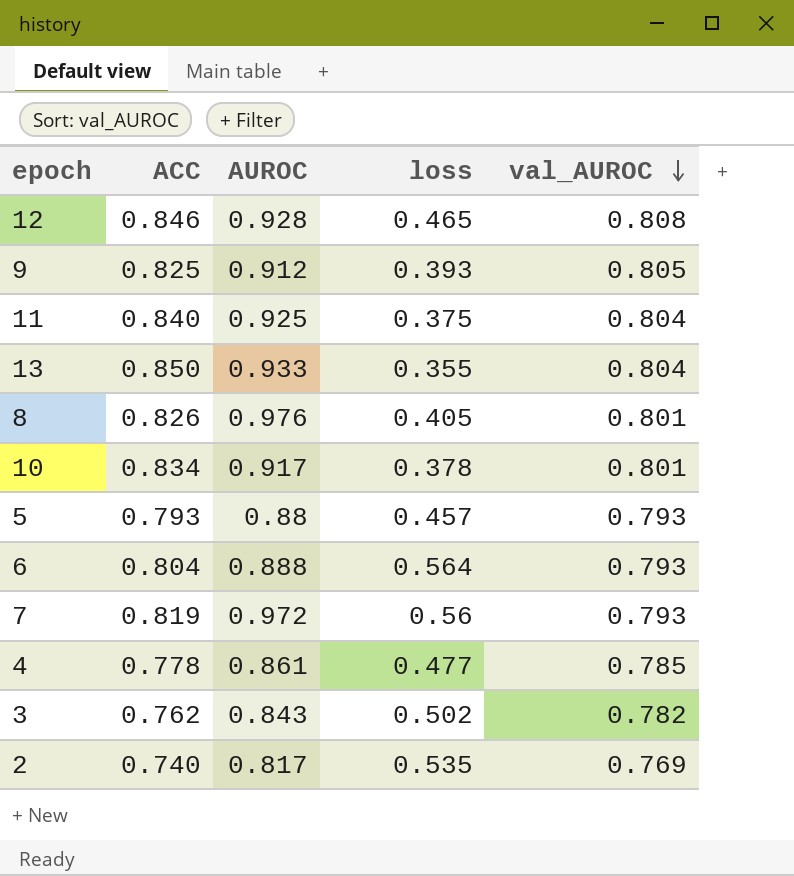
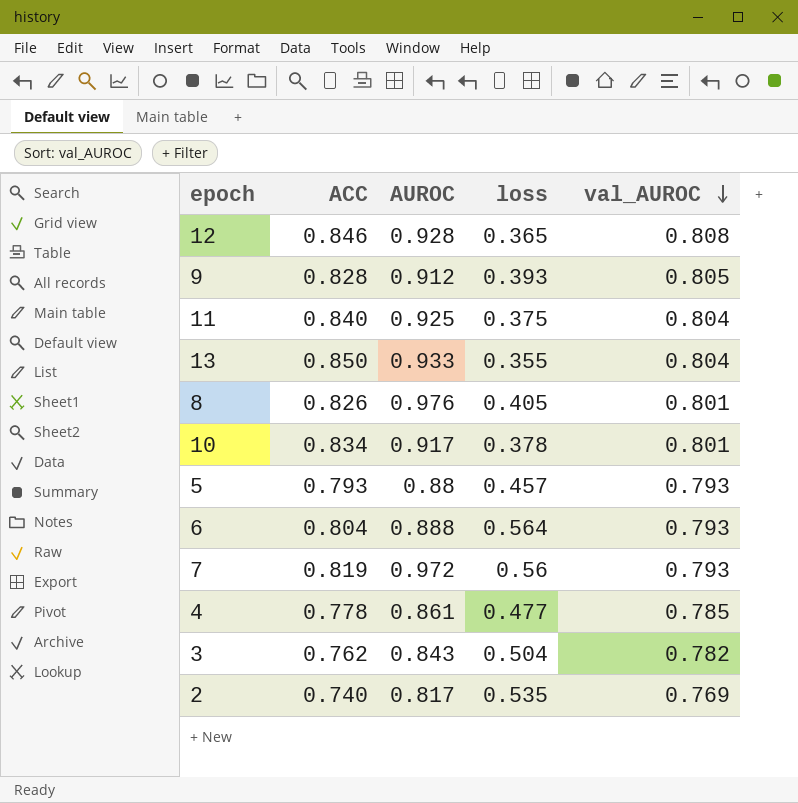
12 | loss: 0.465 -> 0.365
9 | ACC: 0.825 -> 0.828
3 | loss: 0.502 -> 0.504

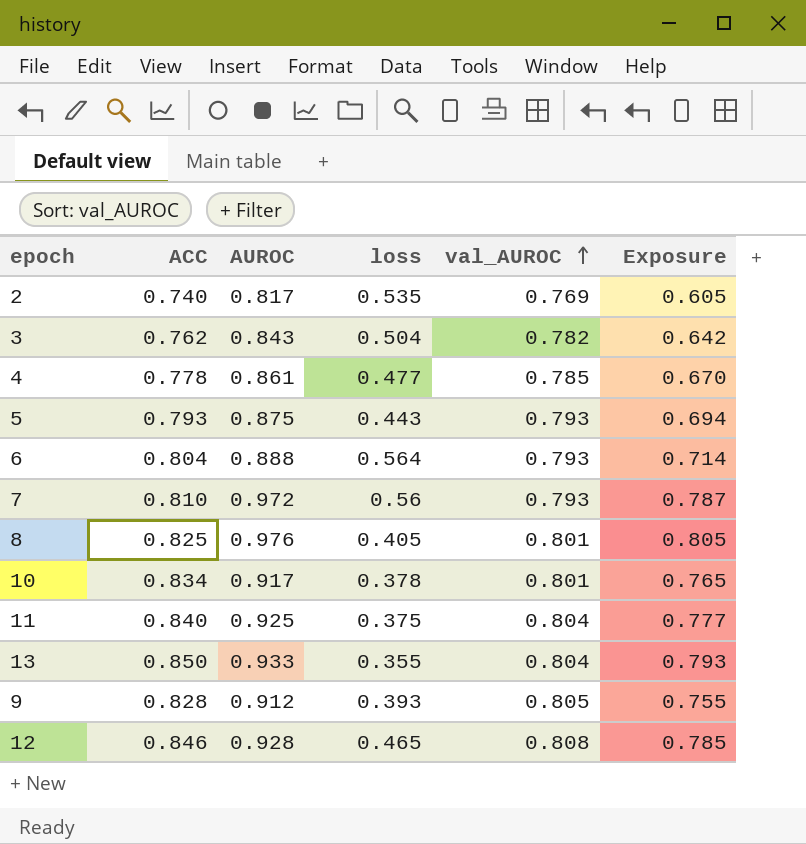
row order: val_AUROC descending -> val_AUROC ascending
column Exposure | formula: none -> [ACC] * [AUROC]
5 | AUROC: 0.88 -> 0.875
5 | loss: 0.457 -> 0.443
7 | ACC: 0.819 -> 0.810
8 | ACC: 0.826 -> 0.825
12 | loss: 0.365 -> 0.465

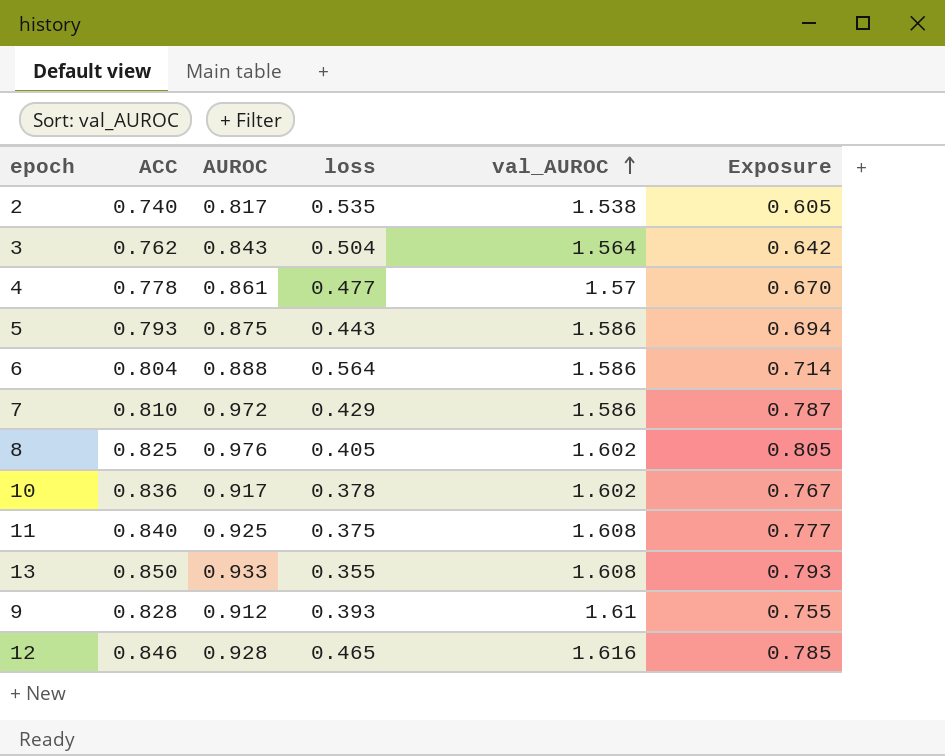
2 | val_AUROC: 0.769 -> 1.538
3 | val_AUROC: 0.782 -> 1.564
4 | val_AUROC: 0.785 -> 1.57
5 | val_AUROC: 0.793 -> 1.586
6 | val_AUROC: 0.793 -> 1.586
7 | loss: 0.56 -> 0.429
7 | val_AUROC: 0.793 -> 1.586
8 | val_AUROC: 0.801 -> 1.602
10 | ACC: 0.834 -> 0.836
10 | val_AUROC: 0.801 -> 1.602
10 | Exposure: 0.765 -> 0.767
11 | val_AUROC: 0.804 -> 1.608
13 | val_AUROC: 0.804 -> 1.608
9 | val_AUROC: 0.805 -> 1.61
12 | val_AUROC: 0.808 -> 1.616

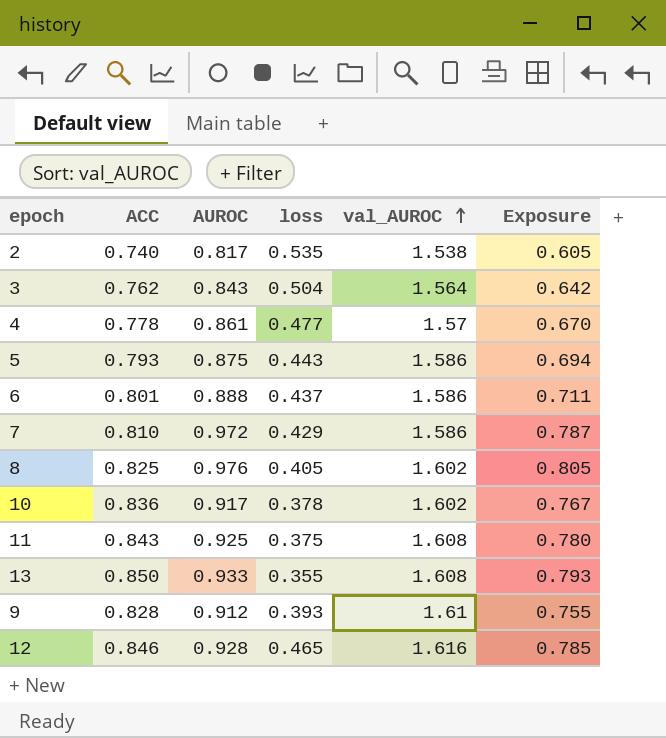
6 | ACC: 0.804 -> 0.801
6 | loss: 0.564 -> 0.437
6 | Exposure: 0.714 -> 0.711
11 | ACC: 0.840 -> 0.843
11 | Exposure: 0.777 -> 0.780

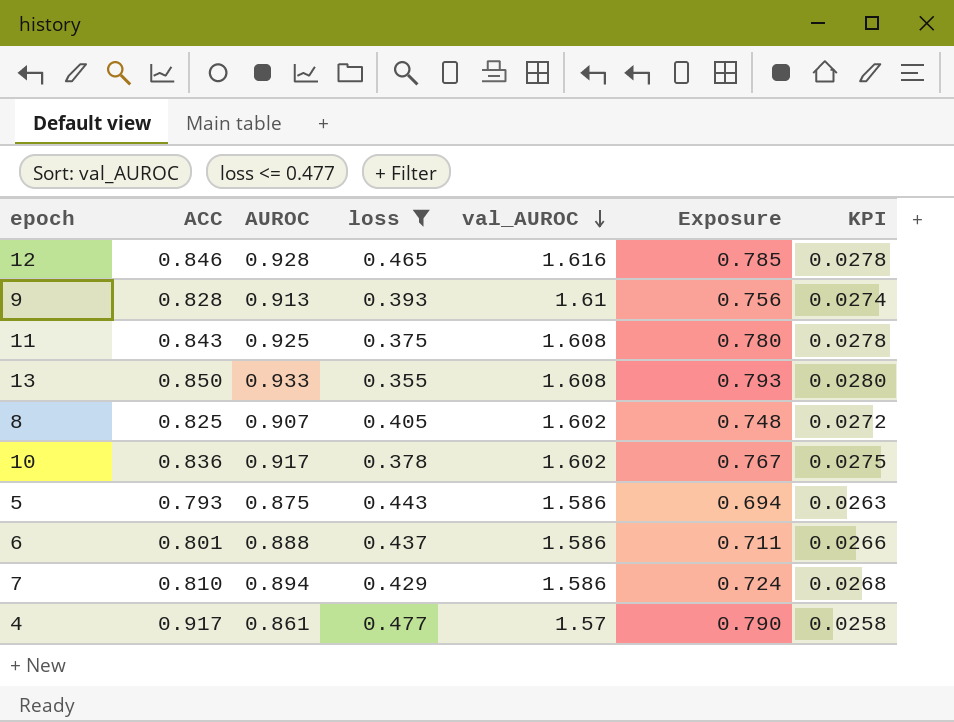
filter: none -> loss <= 0.477
row order: val_AUROC ascending -> val_AUROC descending
column KPI | formula: none -> [AUROC] * 0.03
9 | AUROC: 0.912 -> 0.913
9 | Exposure: 0.755 -> 0.756
8 | AUROC: 0.976 -> 0.907
8 | Exposure: 0.805 -> 0.748
7 | AUROC: 0.972 -> 0.894
7 | Exposure: 0.787 -> 0.724
4 | ACC: 0.778 -> 0.917
4 | Exposure: 0.670 -> 0.790

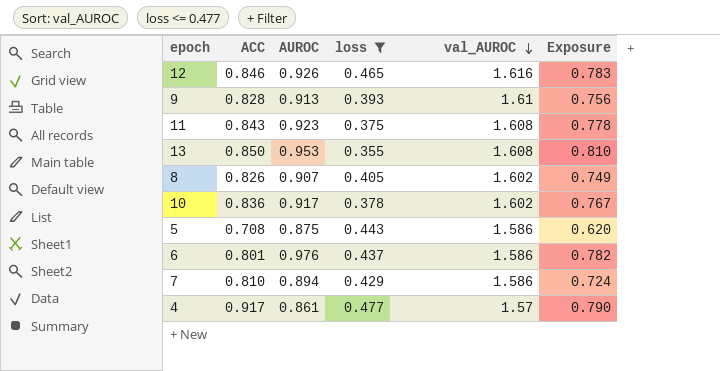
column KPI | formula: [AUROC] * 0.03 -> none
12 | AUROC: 0.928 -> 0.926
12 | Exposure: 0.785 -> 0.783
11 | AUROC: 0.925 -> 0.923
11 | Exposure: 0.780 -> 0.778
13 | AUROC: 0.933 -> 0.953
13 | Exposure: 0.793 -> 0.810
8 | ACC: 0.825 -> 0.826
8 | Exposure: 0.748 -> 0.749
5 | ACC: 0.793 -> 0.708
5 | Exposure: 0.694 -> 0.620
6 | AUROC: 0.888 -> 0.976
6 | Exposure: 0.711 -> 0.782

